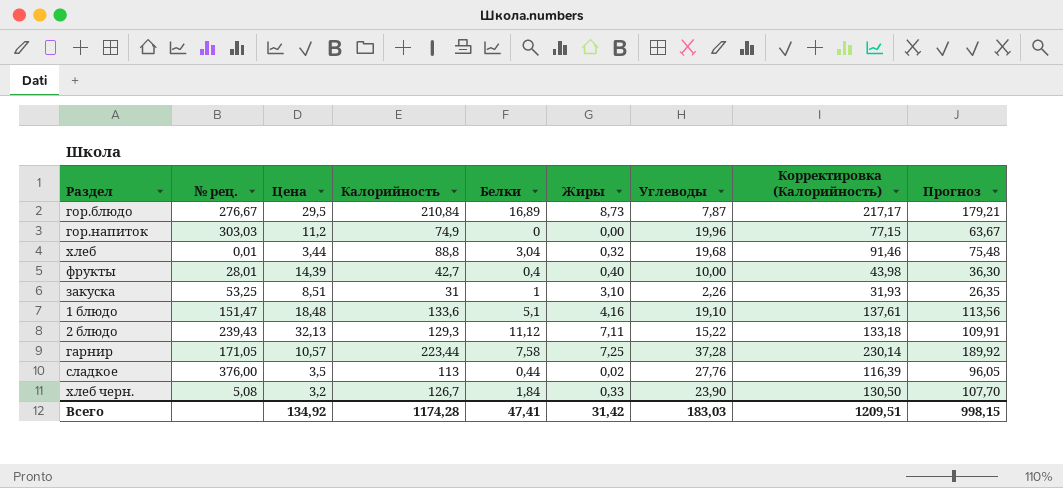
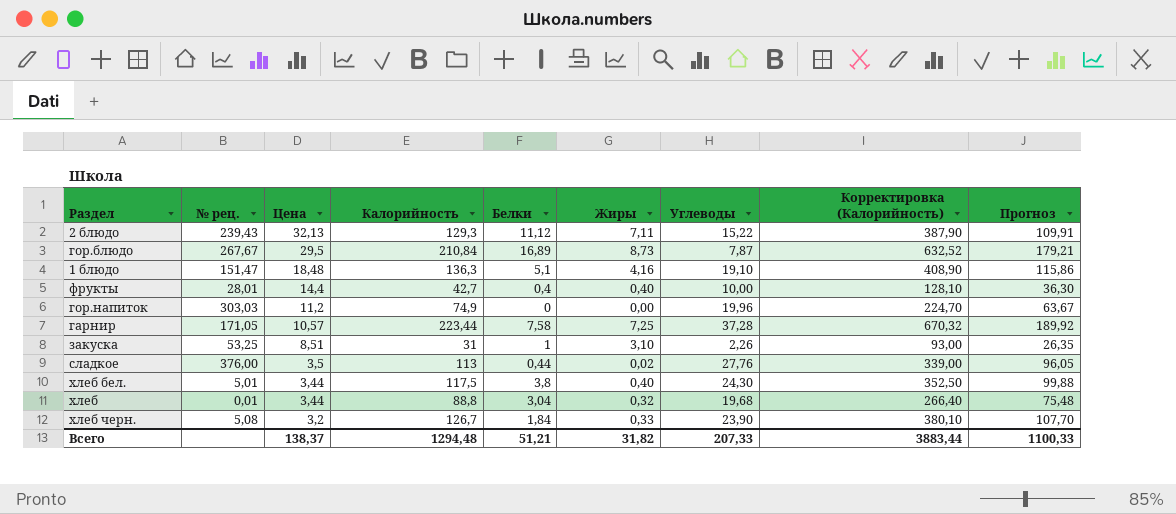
row order: none -> Цена descending
column Корректировка (Калорийность) | formula: [Калорийность] * 1,03 -> [Калорийность] * 3
гор.блюдо | № рец.: 276,67 -> 267,67
1 блюдо | Калорийность: 133,6 -> 136,3
1 блюдо | Прогноз: 113,56 -> 115,86
фрукты | Цена: 14,39 -> 14,4
row хлеб бел.: none -> 5,01 | 3,44 | 117,5 | 3,8 | 0,40 | 24,30 | 352,50 | 99,88
Всего | Цена: 134,92 -> 138,37
Всего | Калорийность: 1174,28 -> 1294,48
Всего | Белки: 47,41 -> 51,21
Всего | Жиры: 31,42 -> 31,82
Всего | Углеводы: 183,03 -> 207,33
Всего | Корректировка (Калорийность): 1209,51 -> 3883,44
Всего | Прогноз: 998,15 -> 1100,33

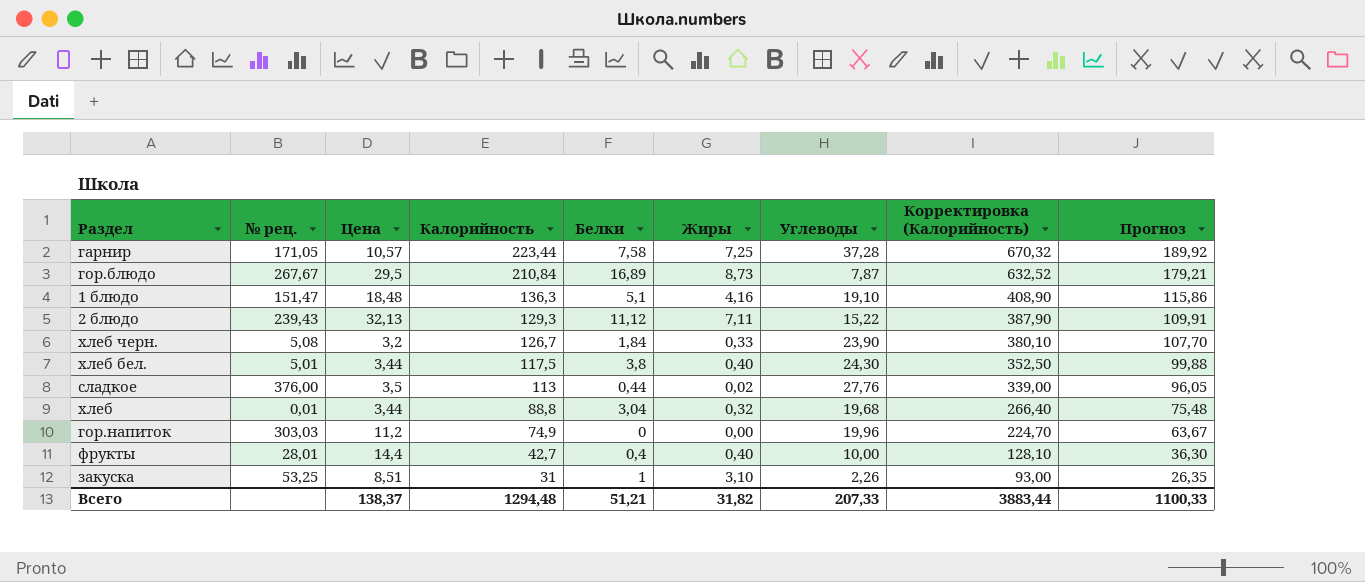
row order: Цена descending -> Калорийность descending

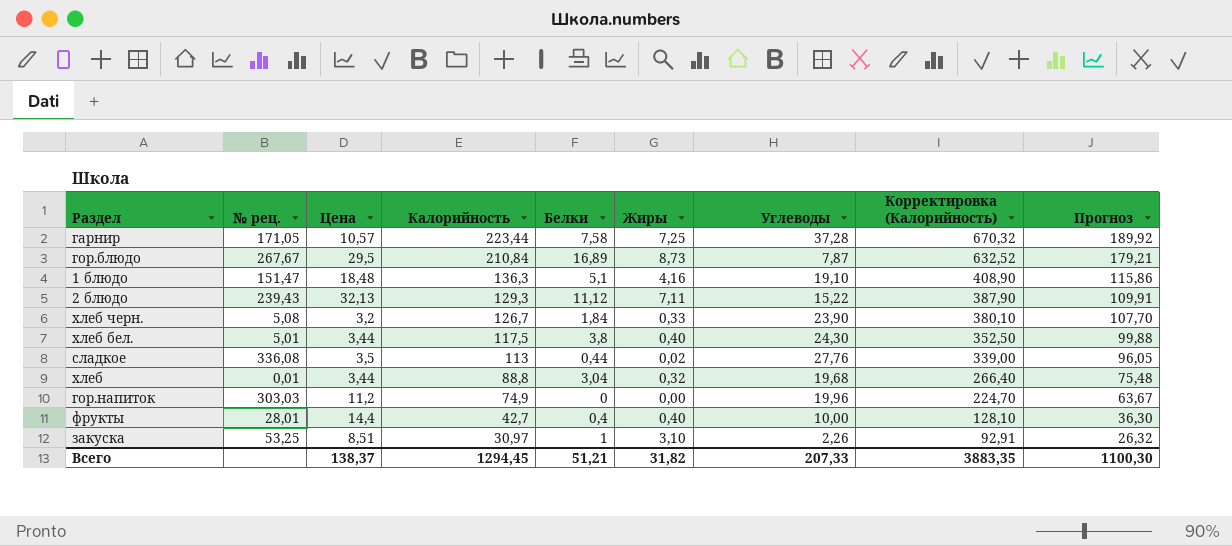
сладкое | № рец.: 376,00 -> 336,08
закуска | Калорийность: 31 -> 30,97
закуска | Корректировка (Калорийность): 93,00 -> 92,91
закуска | Прогноз: 26,35 -> 26,32
Всего | Калорийность: 1294,48 -> 1294,45
Всего | Корректировка (Калорийность): 3883,44 -> 3883,35
Всего | Прогноз: 1100,33 -> 1100,30

